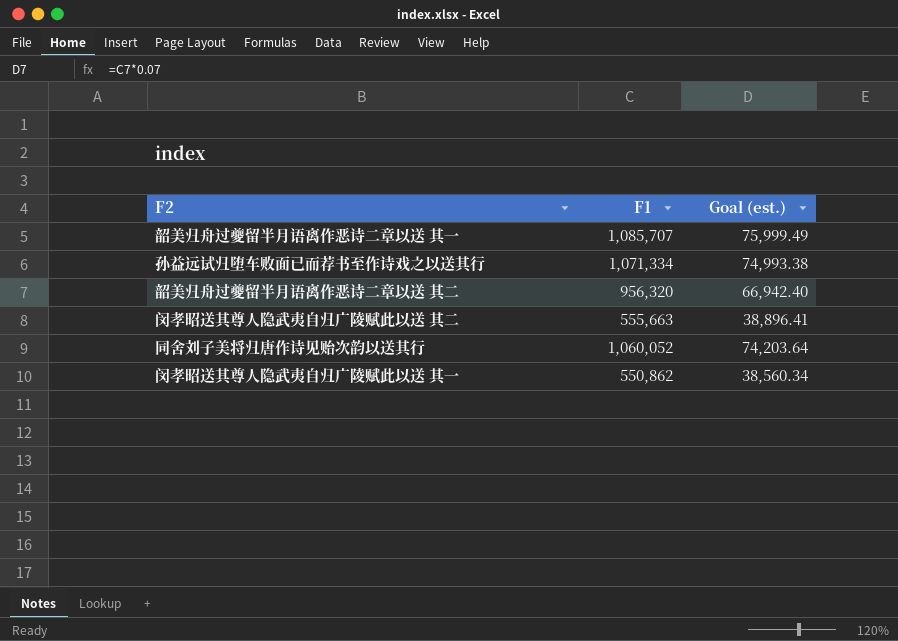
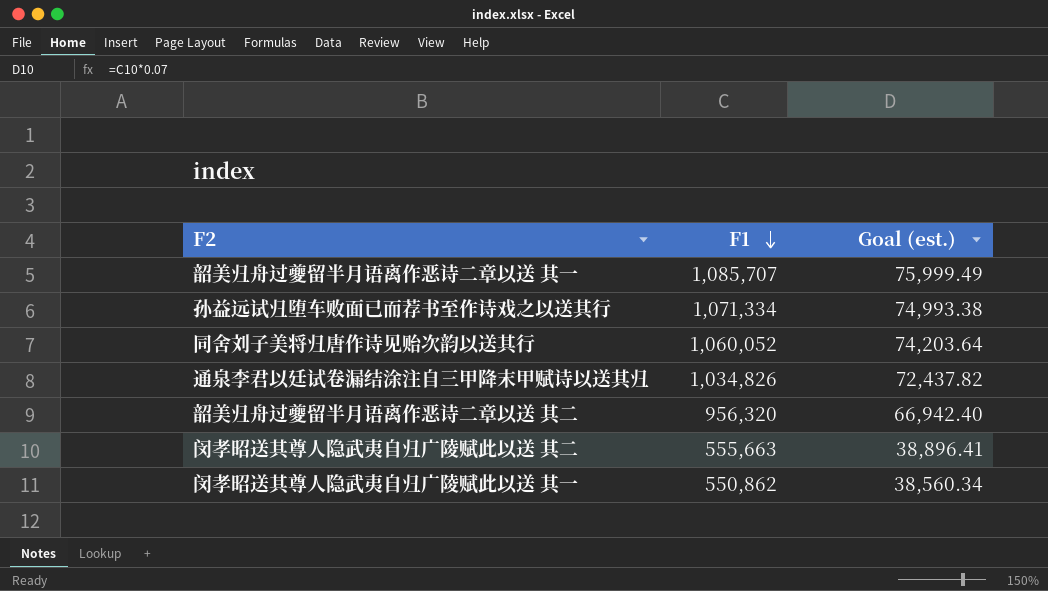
row order: none -> F1 descending
row 通泉李君以廷试卷漏结涂注自三甲降末甲赋诗以送其归: none -> 1,034,826 | 72,437.82

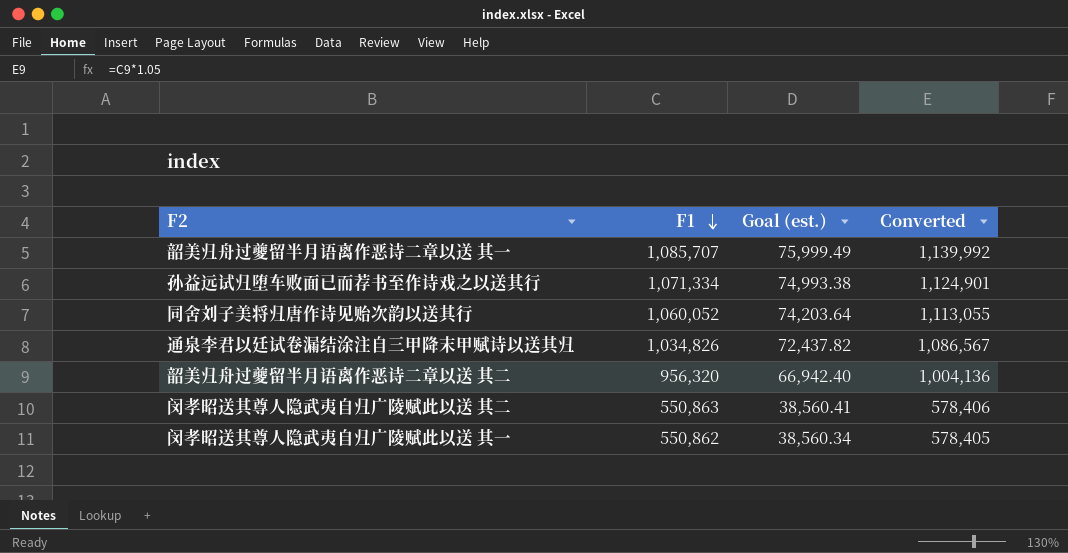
column Converted | formula: none -> [F1] * 1.05
闵孝昭送其尊人隐武夷自归广陵赋此以送 其二 | F1: 555,663 -> 550,863
闵孝昭送其尊人隐武夷自归广陵赋此以送 其二 | Goal (est.): 38,896.41 -> 38,560.41

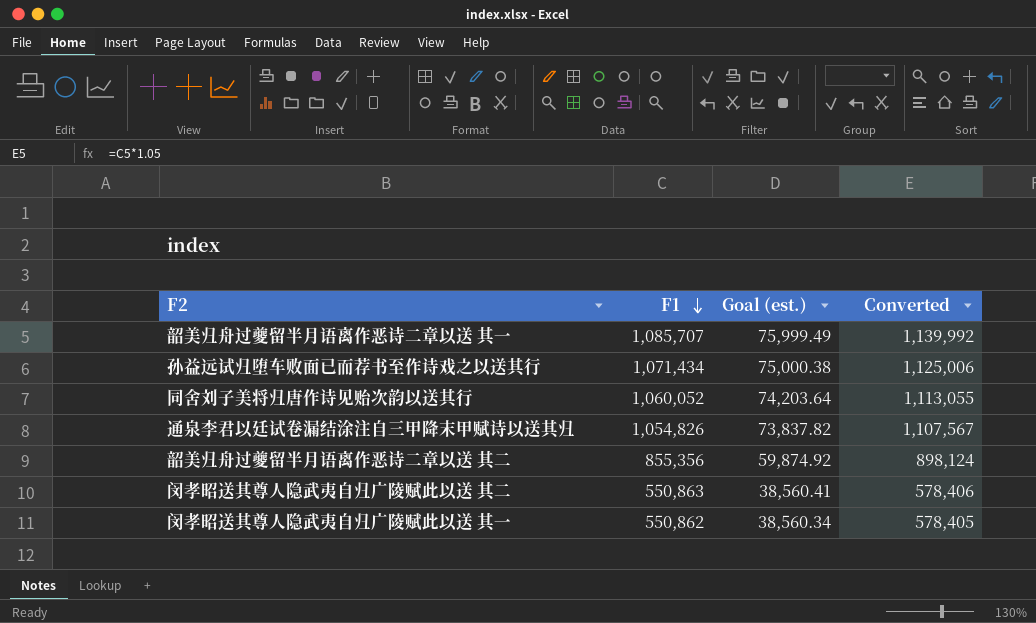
孙益远试归堕车败面已而荐书至作诗戏之以送其行 | F1: 1,071,334 -> 1,071,434
孙益远试归堕车败面已而荐书至作诗戏之以送其行 | Goal (est.): 74,993.38 -> 75,000.38
孙益远试归堕车败面已而荐书至作诗戏之以送其行 | Converted: 1,124,901 -> 1,125,006
通泉李君以廷试卷漏结涂注自三甲降末甲赋诗以送其归 | F1: 1,034,826 -> 1,054,826
通泉李君以廷试卷漏结涂注自三甲降末甲赋诗以送其归 | Goal (est.): 72,437.82 -> 73,837.82
通泉李君以廷试卷漏结涂注自三甲降末甲赋诗以送其归 | Converted: 1,086,567 -> 1,107,567
韶美归舟过夔留半月语离作恶诗二章以送 其二 | F1: 956,320 -> 855,356
韶美归舟过夔留半月语离作恶诗二章以送 其二 | Goal (est.): 66,942.40 -> 59,874.92
韶美归舟过夔留半月语离作恶诗二章以送 其二 | Converted: 1,004,136 -> 898,124

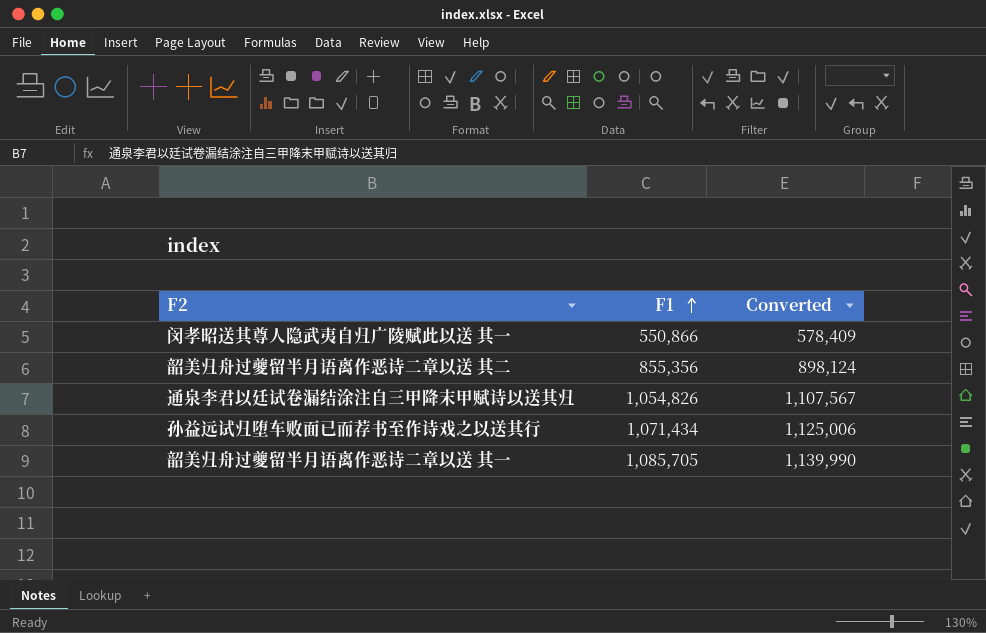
row order: F1 descending -> F1 ascending
column Goal (est.) | formula: [F1] * 0.07 -> none
row 同舍刘子美将归唐作诗见贻次韵以送其行: 1,060,052 | 74,203.64 | 1,113,055 -> none
row 闵孝昭送其尊人隐武夷自归广陵赋此以送 其二: 550,863 | 38,560.41 | 578,406 -> none
闵孝昭送其尊人隐武夷自归广陵赋此以送 其一 | F1: 550,862 -> 550,866
闵孝昭送其尊人隐武夷自归广陵赋此以送 其一 | Converted: 578,405 -> 578,409
韶美归舟过夔留半月语离作恶诗二章以送 其一 | F1: 1,085,707 -> 1,085,705
韶美归舟过夔留半月语离作恶诗二章以送 其一 | Converted: 1,139,992 -> 1,139,990

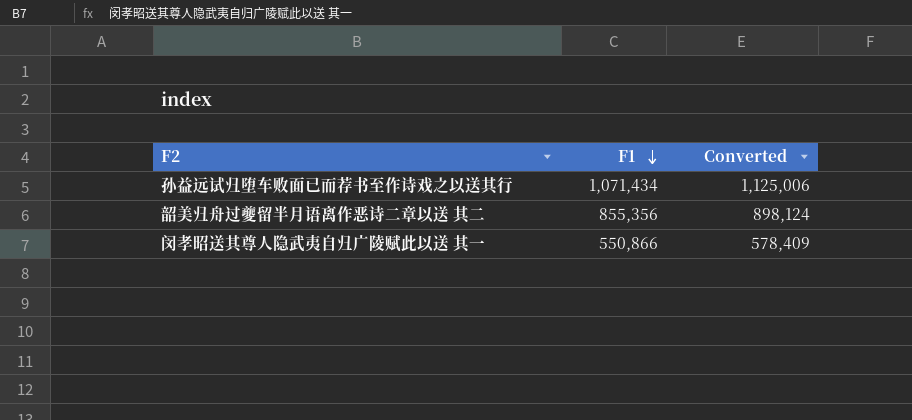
row order: F1 ascending -> F1 descending
row 通泉李君以廷试卷漏结涂注自三甲降末甲赋诗以送其归: 1,054,826 | 1,107,567 -> none
row 韶美归舟过夔留半月语离作恶诗二章以送 其一: 1,085,705 | 1,139,990 -> none

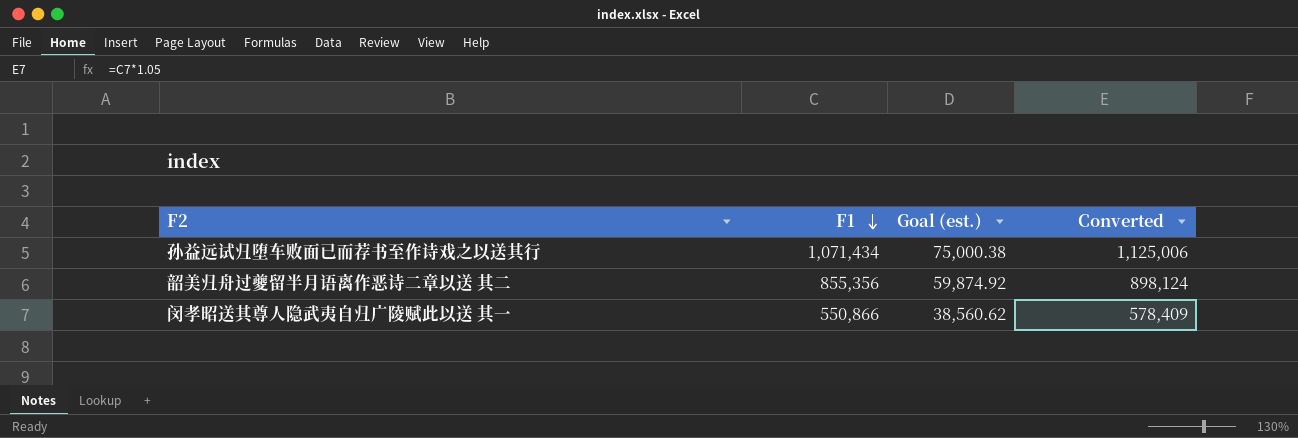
column Goal (est.) | formula: none -> [F1] * 0.07

